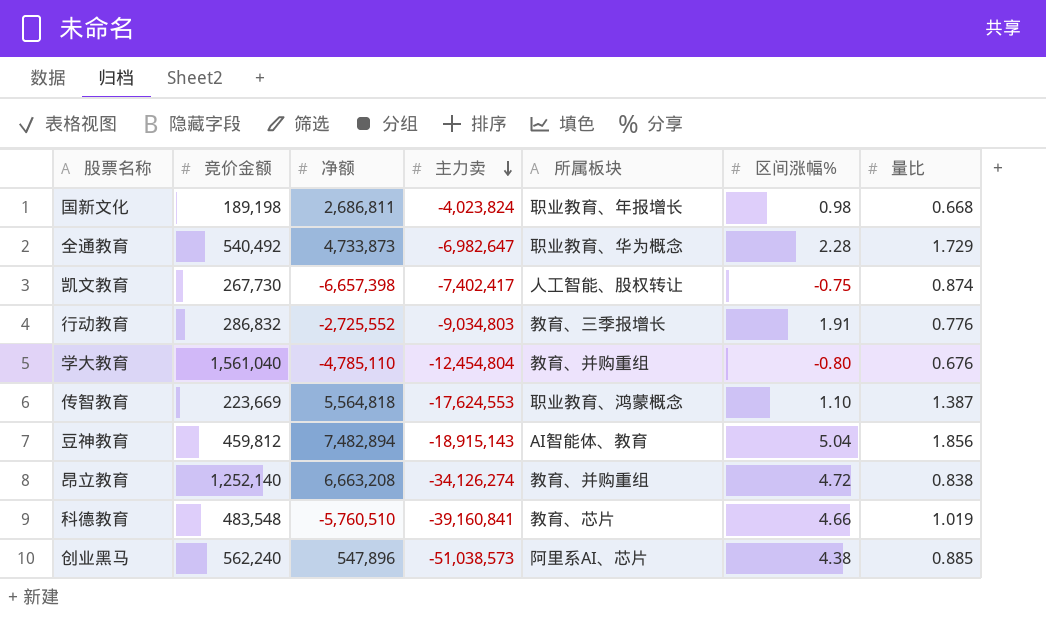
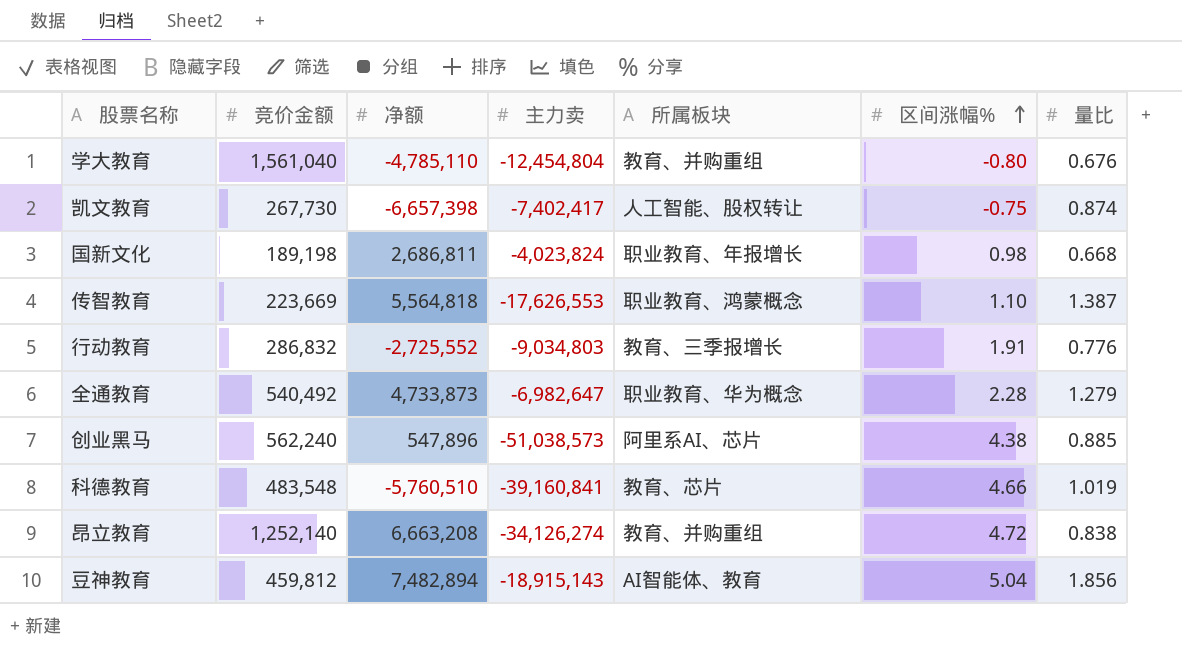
row order: 主力卖 descending -> 区间涨幅% ascending
传智教育 | 主力卖: -17,624,553 -> -17,626,553
全通教育 | 量比: 1.729 -> 1.279

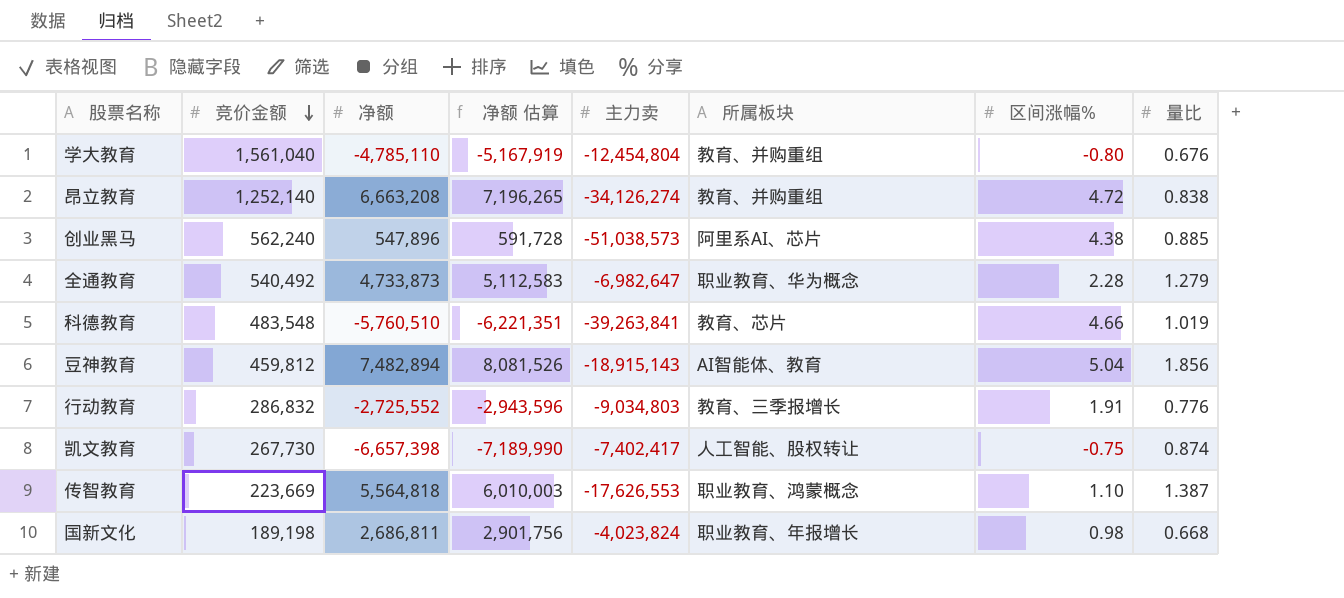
row order: 区间涨幅% ascending -> 竞价金额 descending
column 净额 估算 | formula: none -> [净额] * 1.08
科德教育 | 主力卖: -39,160,841 -> -39,263,841

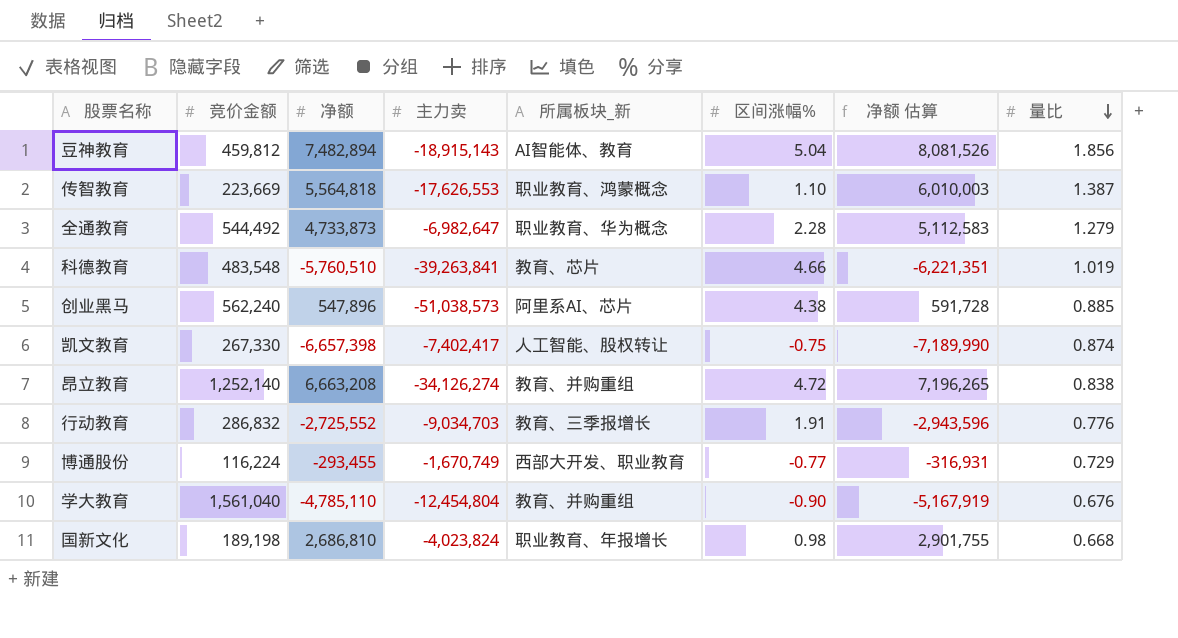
row order: 竞价金额 descending -> 量比 descending
column name: 所属板块 -> 所属板块_新
column 净额 估算 | position: 4 -> 7
全通教育 | 竞价金额: 540,492 -> 544,492
凯文教育 | 竞价金额: 267,730 -> 267,330
行动教育 | 主力卖: -9,034,803 -> -9,034,703
row 博通股份: none -> 116,224 | -293,455 | -1,670,749 | 西部大开发、职业教育 | -0.77 | -316,931 | 0.729
学大教育 | 区间涨幅%: -0.80 -> -0.90
国新文化 | 净额: 2,686,811 -> 2,686,810
国新文化 | 净额 估算: 2,901,756 -> 2,901,755

